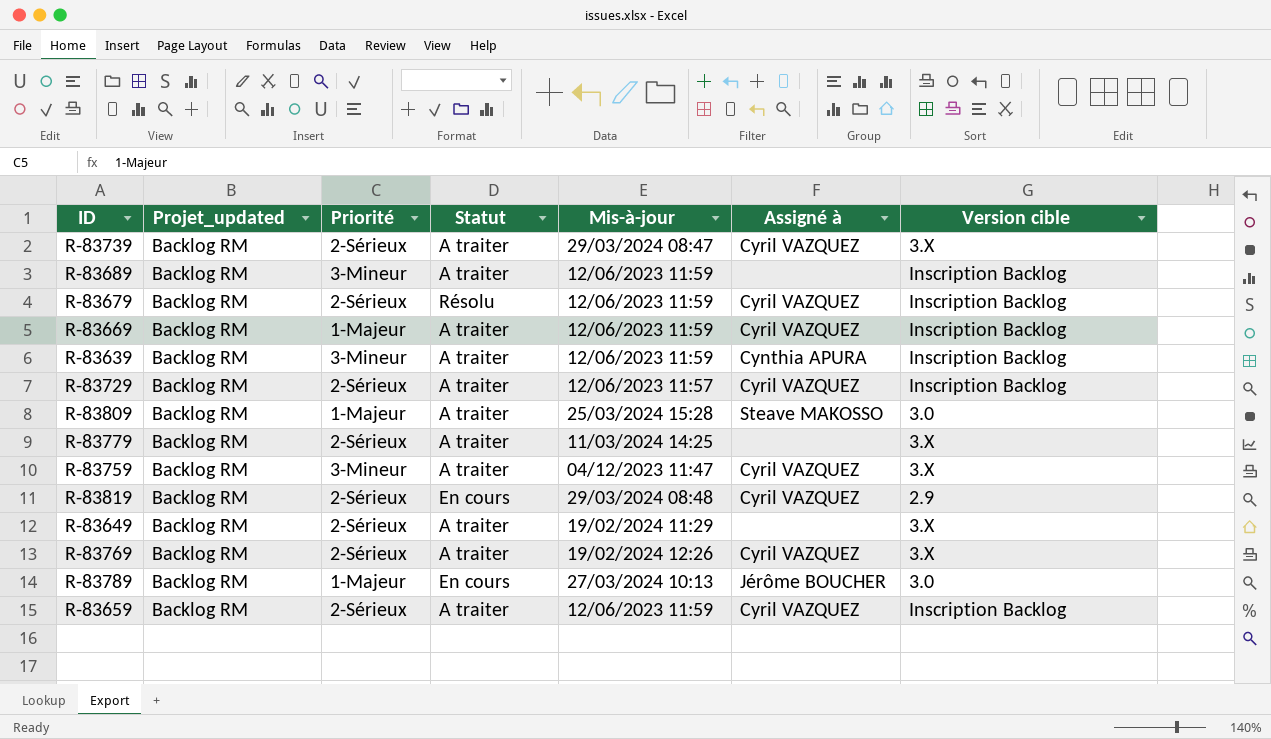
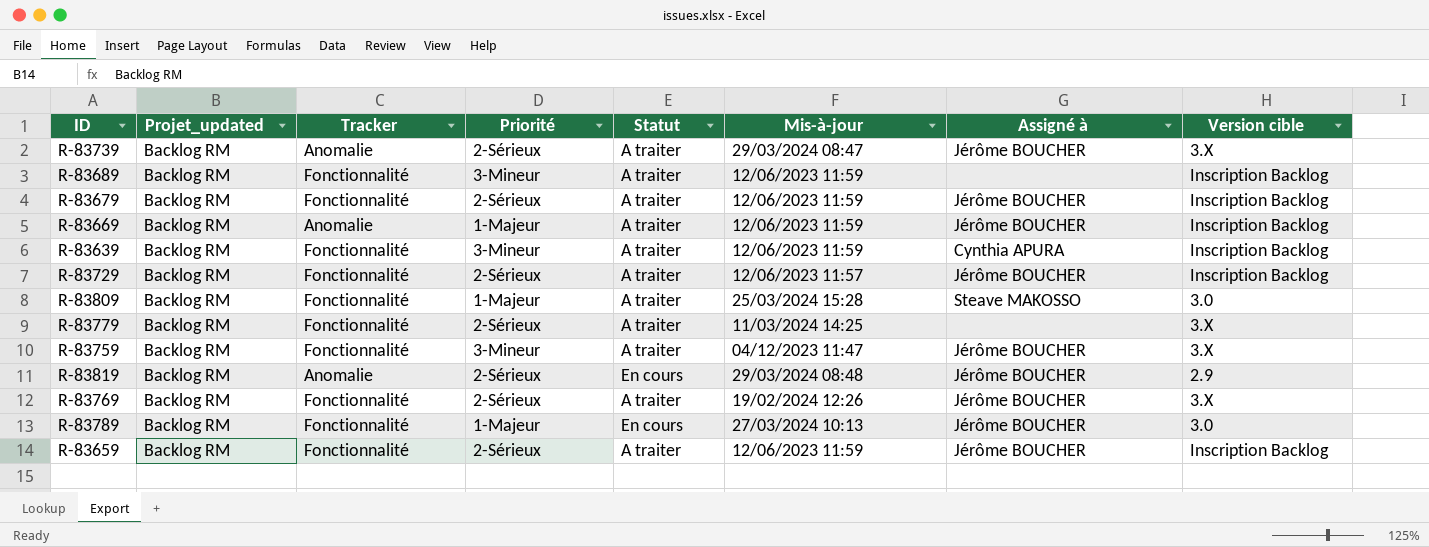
column Tracker | position: none -> 3
row R-83649: Backlog RM | 2-Sérieux | A traiter | 19/02/2024 11:29 | none | 3.X -> none
R-83739 | Assigné à: Cyril VAZQUEZ -> Jérôme BOUCHER
R-83679 | Statut: Résolu -> A traiter
R-83679 | Assigné à: Cyril VAZQUEZ -> Jérôme BOUCHER
R-83669 | Assigné à: Cyril VAZQUEZ -> Jérôme BOUCHER
R-83729 | Assigné à: Cyril VAZQUEZ -> Jérôme BOUCHER
R-83759 | Assigné à: Cyril VAZQUEZ -> Jérôme BOUCHER
R-83819 | Assigné à: Cyril VAZQUEZ -> Jérôme BOUCHER
R-83769 | Assigné à: Cyril VAZQUEZ -> Jérôme BOUCHER
R-83659 | Assigné à: Cyril VAZQUEZ -> Jérôme BOUCHER

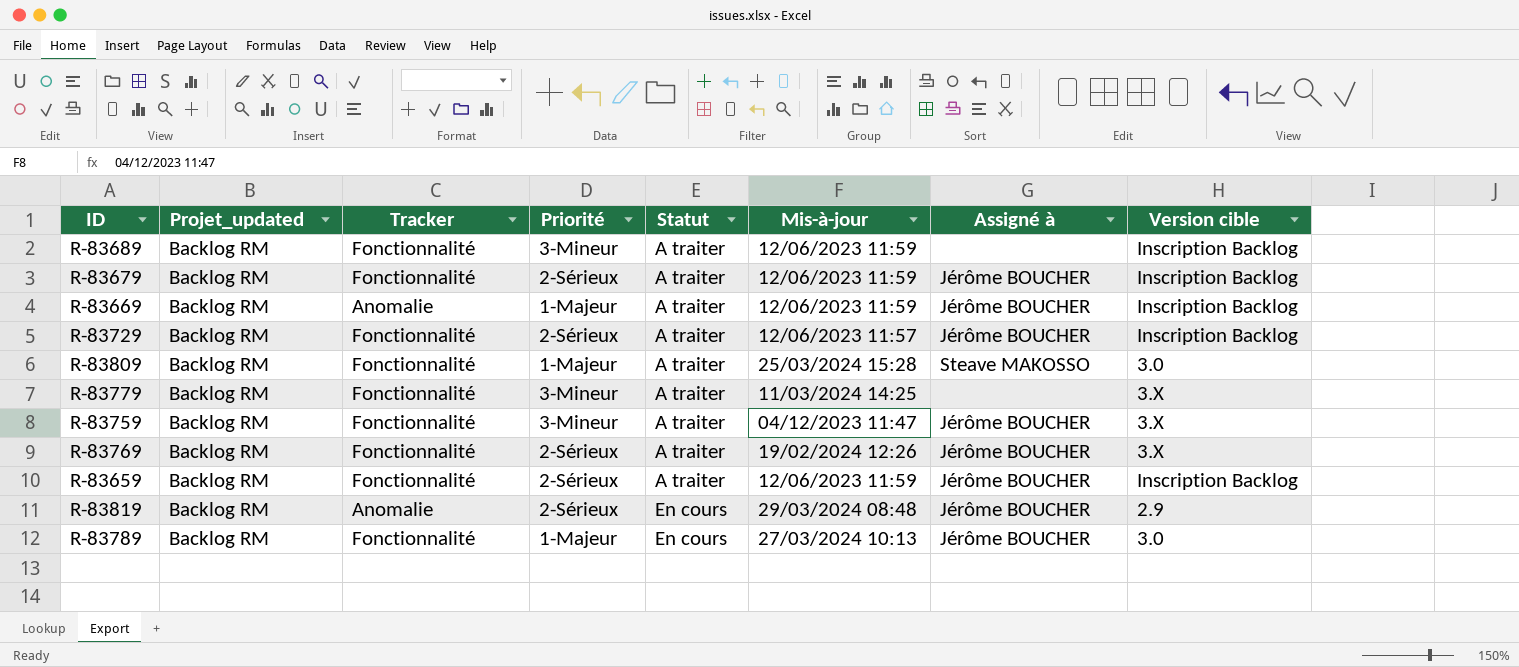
row order: none -> Statut ascending
row R-83739: Backlog RM | Anomalie | 2-Sérieux | A traiter | 29/03/2024 08:47 | Jérôme BOUCHER | 3.X -> none
row R-83639: Backlog RM | Fonctionnalité | 3-Mineur | A traiter | 12/06/2023 11:59 | Cynthia APURA | Inscription Backlog -> none
R-83779 | Priorité: 2-Sérieux -> 3-Mineur

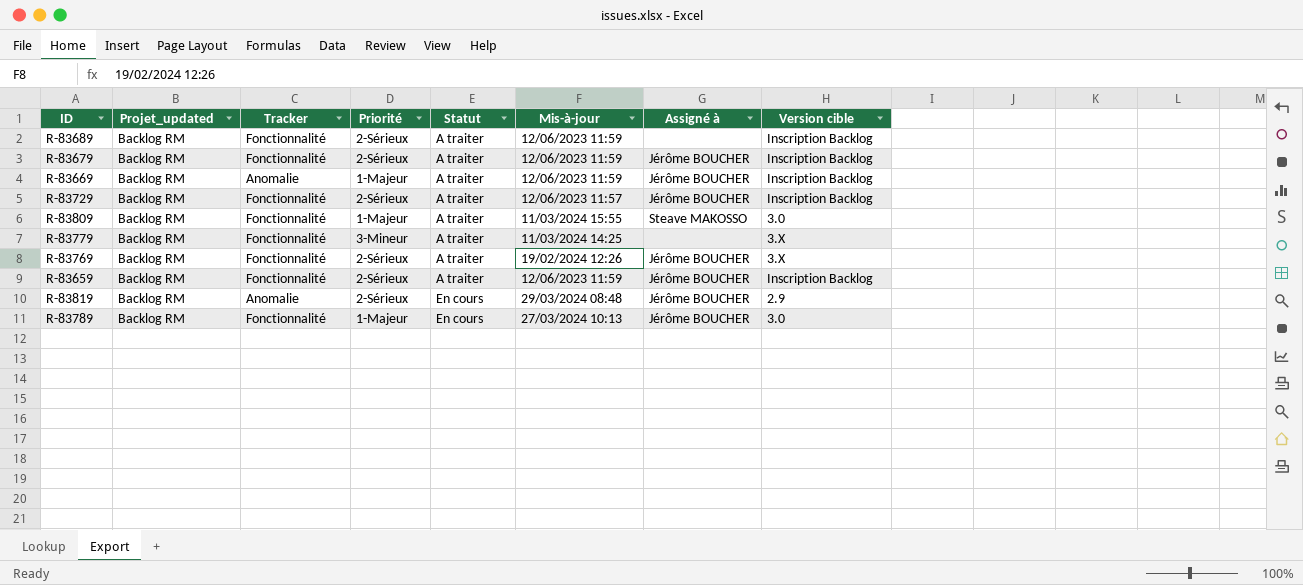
row R-83759: Backlog RM | Fonctionnalité | 3-Mineur | A traiter | 04/12/2023 11:47 | Jérôme BOUCHER | 3.X -> none
R-83689 | Priorité: 3-Mineur -> 2-Sérieux
R-83809 | Mis-à-jour: 25/03/2024 15:28 -> 11/03/2024 15:55

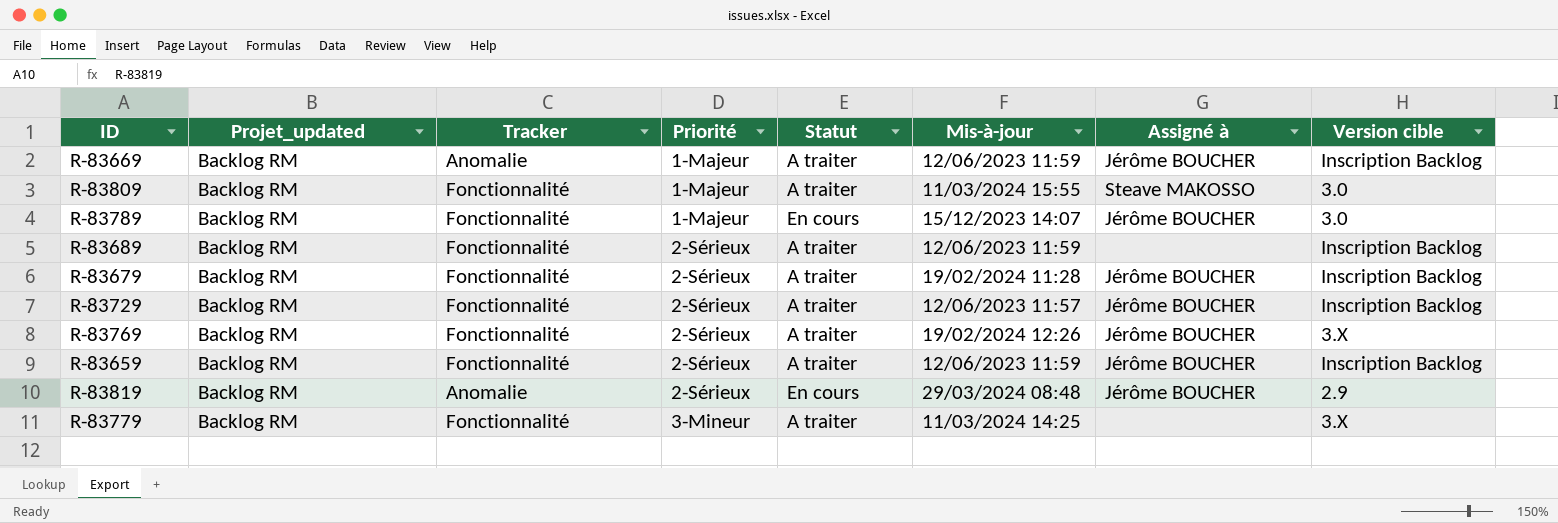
row order: Statut ascending -> Priorité ascending
R-83789 | Mis-à-jour: 27/03/2024 10:13 -> 15/12/2023 14:07
R-83679 | Mis-à-jour: 12/06/2023 11:59 -> 19/02/2024 11:28

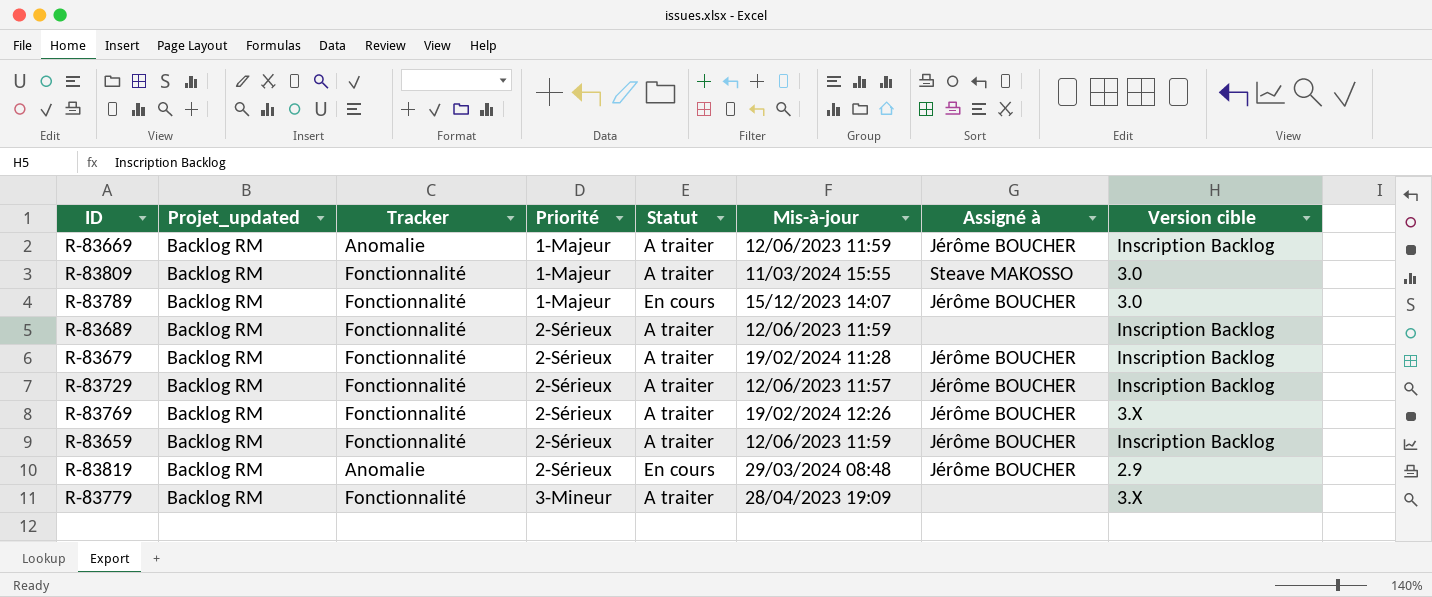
R-83779 | Mis-à-jour: 11/03/2024 14:25 -> 28/04/2023 19:09

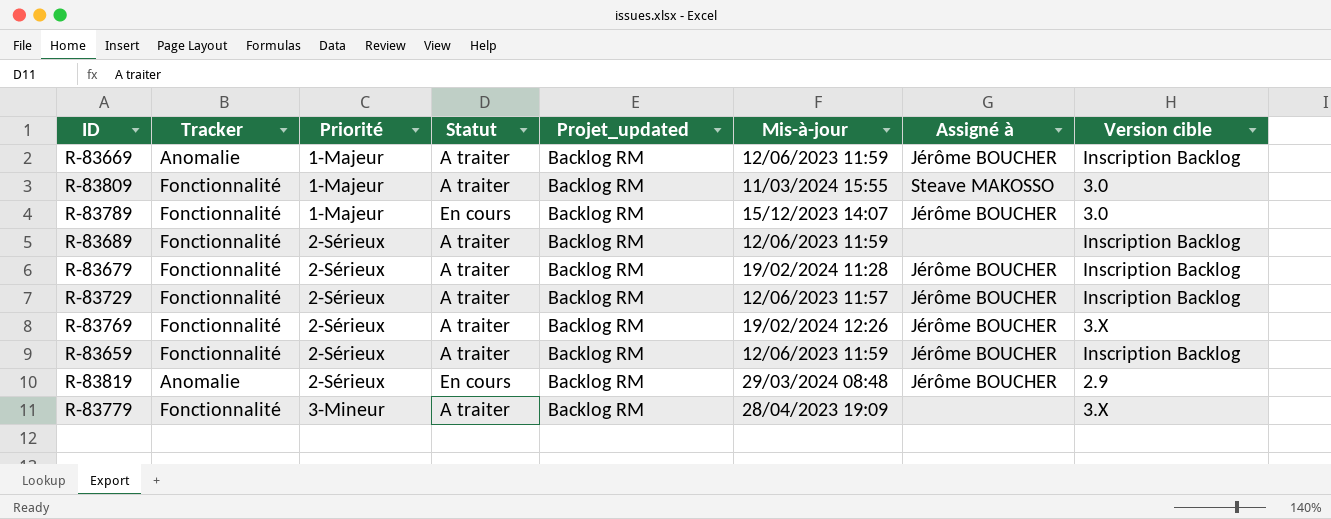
column Projet_updated | position: 2 -> 5

